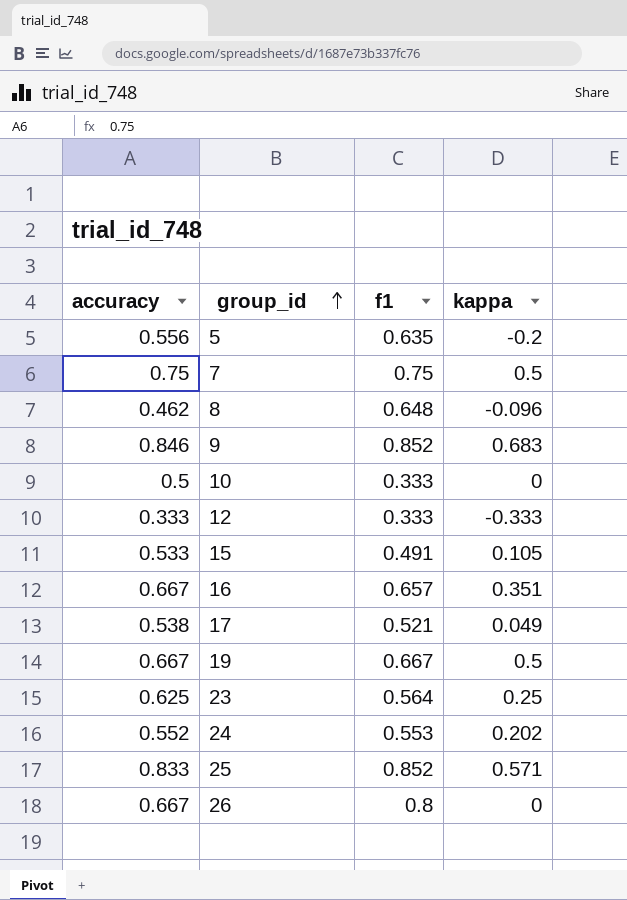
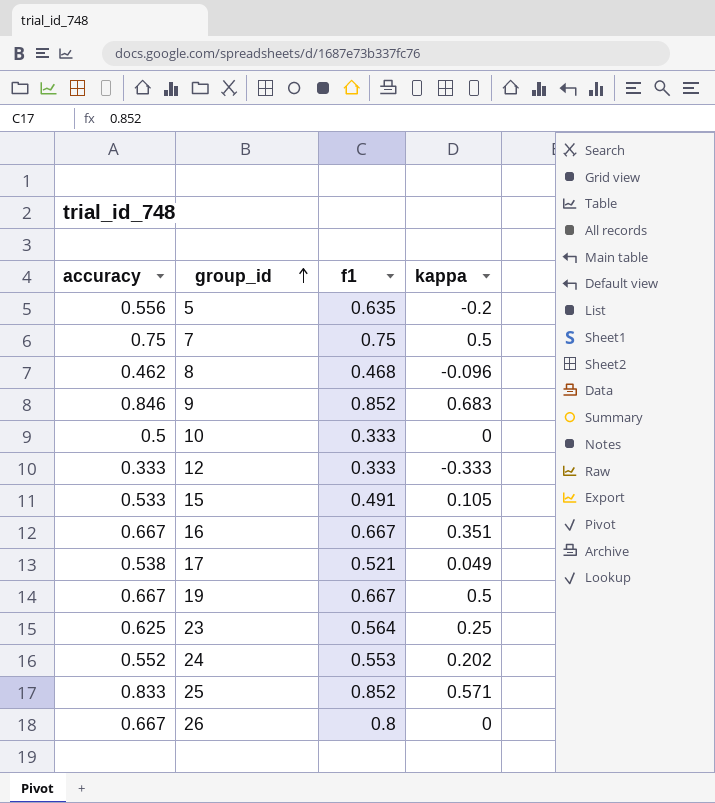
8 | f1: 0.648 -> 0.468
16 | f1: 0.657 -> 0.667

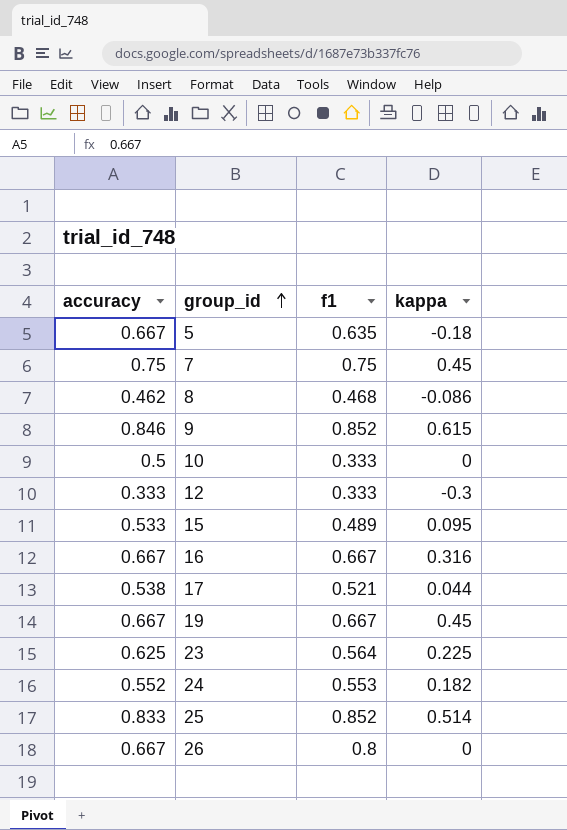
5 | accuracy: 0.556 -> 0.667
5 | kappa: -0.2 -> -0.18
7 | kappa: 0.5 -> 0.45
8 | kappa: -0.096 -> -0.086
9 | kappa: 0.683 -> 0.615
12 | kappa: -0.333 -> -0.3
15 | f1: 0.491 -> 0.489
15 | kappa: 0.105 -> 0.095
16 | kappa: 0.351 -> 0.316
17 | kappa: 0.049 -> 0.044
19 | kappa: 0.5 -> 0.45
23 | kappa: 0.25 -> 0.225
24 | kappa: 0.202 -> 0.182
25 | kappa: 0.571 -> 0.514

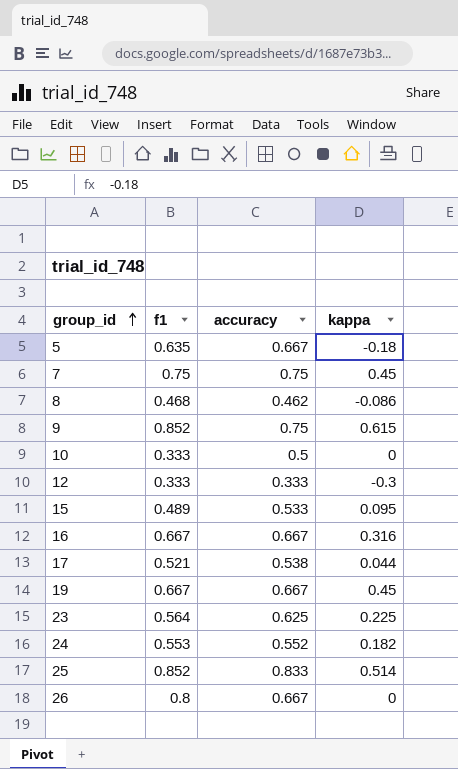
column accuracy | position: 1 -> 3
9 | accuracy: 0.846 -> 0.75

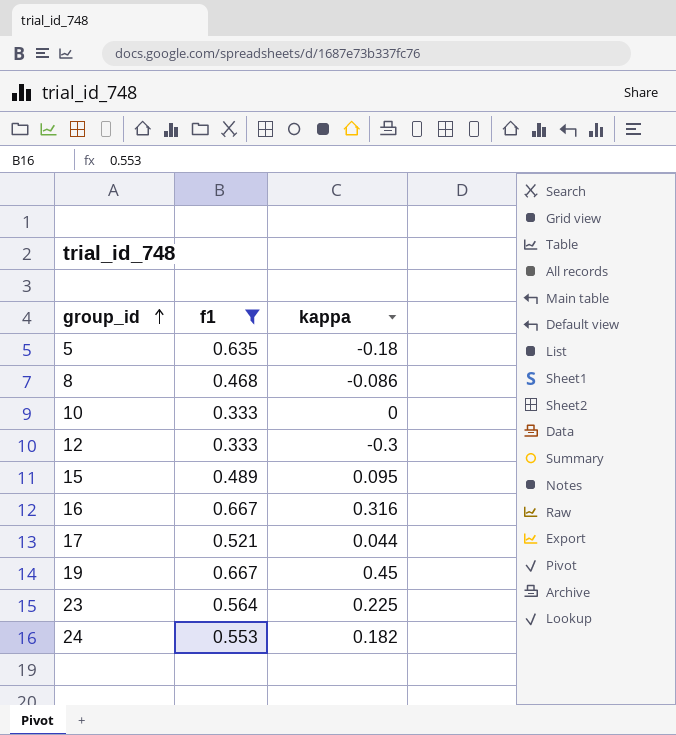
filter: none -> f1 <= 0.667
column accuracy | position: 3 -> none

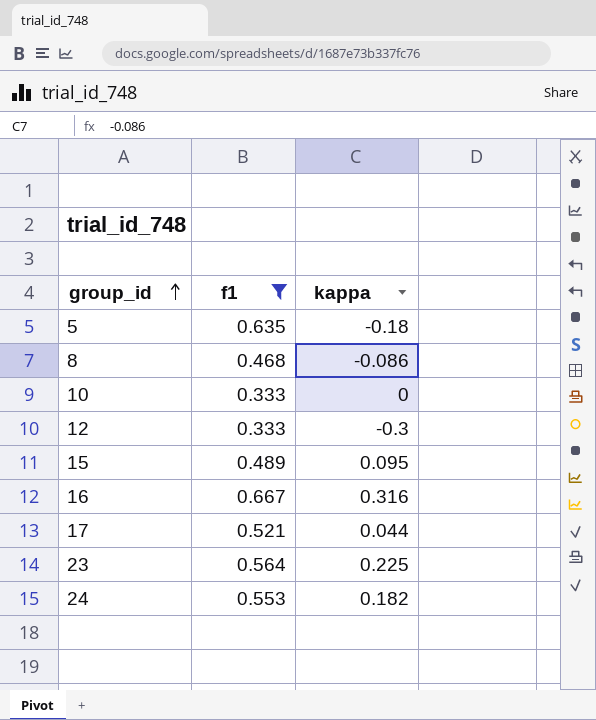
row 19: 0.667 | 0.45 -> none

